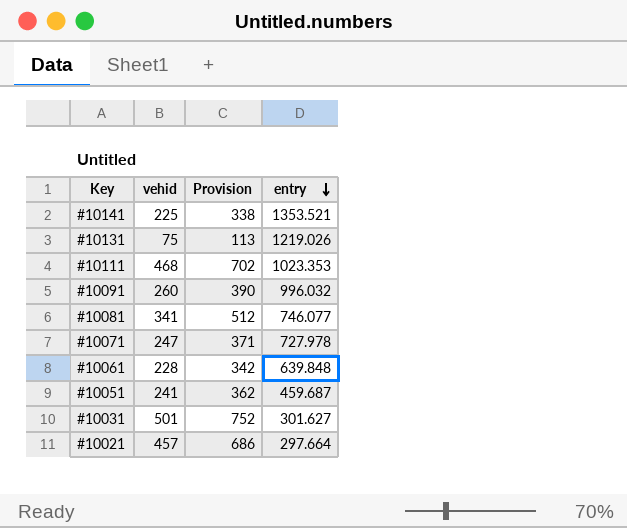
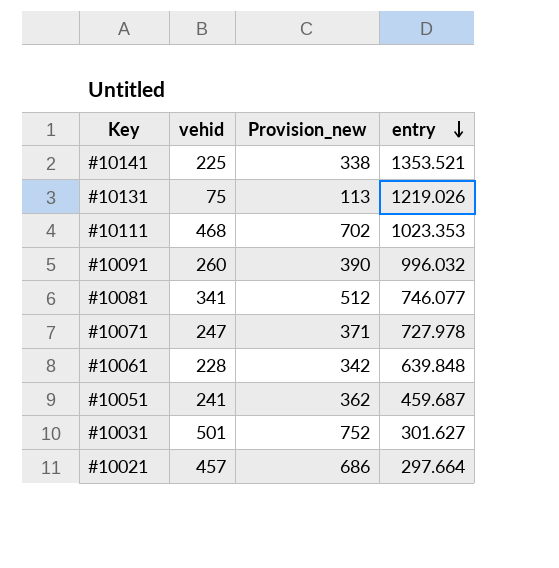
column name: Provision -> Provision_new

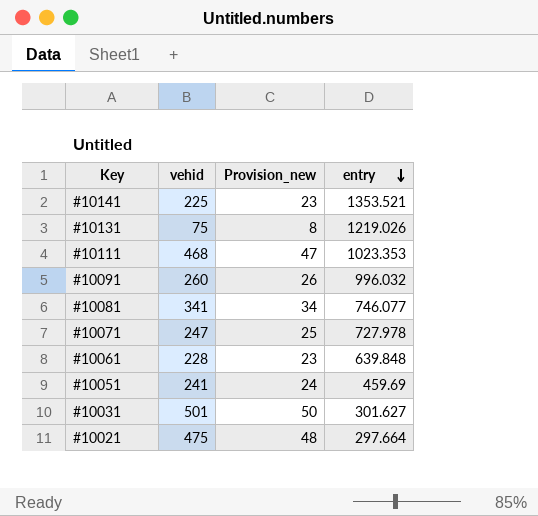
column Provision_new | formula: [vehid] * 1.5 -> [vehid] * 0.1
#10051 | entry: 459.687 -> 459.69
#10021 | vehid: 457 -> 475

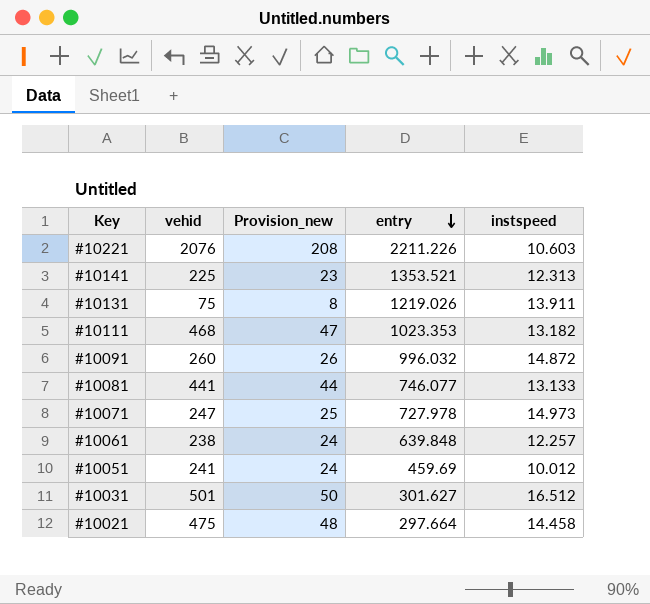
column instspeed | position: none -> 5
row #10221: none -> 2076 | 208 | 2211.226 | 10.603
#10081 | vehid: 341 -> 441
#10081 | Provision_new: 34 -> 44
#10061 | vehid: 228 -> 238
#10061 | Provision_new: 23 -> 24

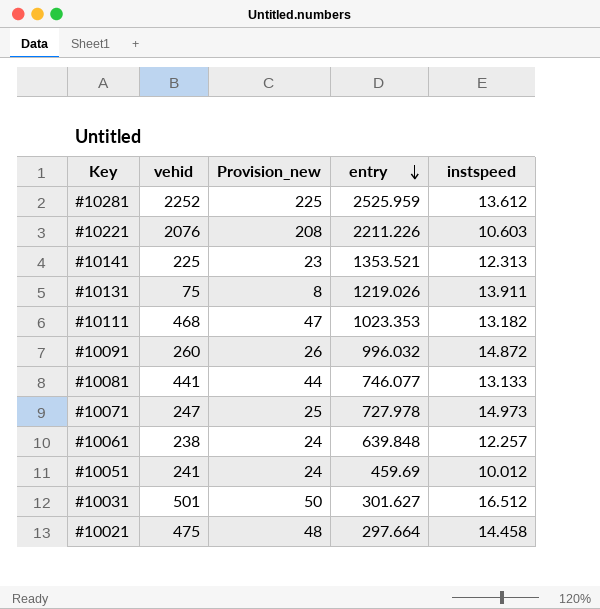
row #10281: none -> 2252 | 225 | 2525.959 | 13.612

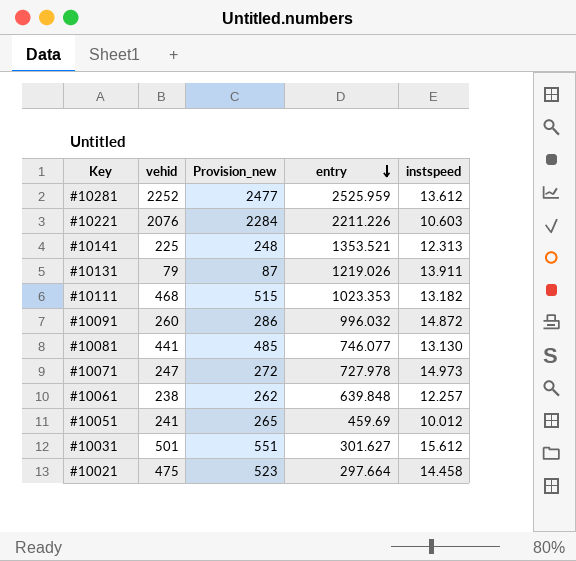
column Provision_new | formula: [vehid] * 0.1 -> [vehid] * 1.1
#10131 | vehid: 75 -> 79
#10081 | instspeed: 13.133 -> 13.130
#10031 | instspeed: 16.512 -> 15.612

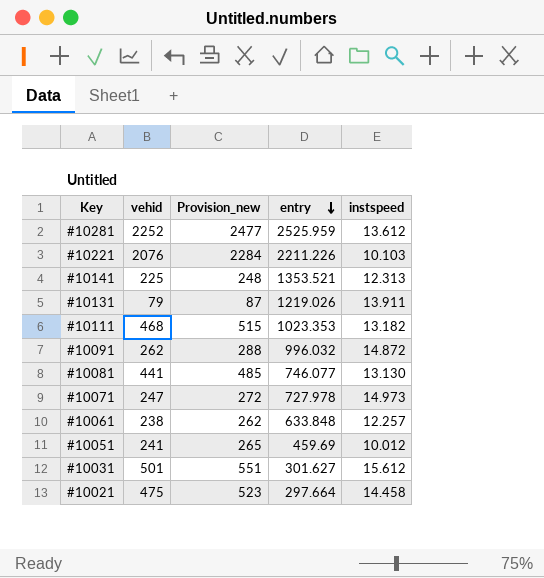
#10221 | instspeed: 10.603 -> 10.103
#10091 | vehid: 260 -> 262
#10091 | Provision_new: 286 -> 288
#10061 | entry: 639.848 -> 633.848

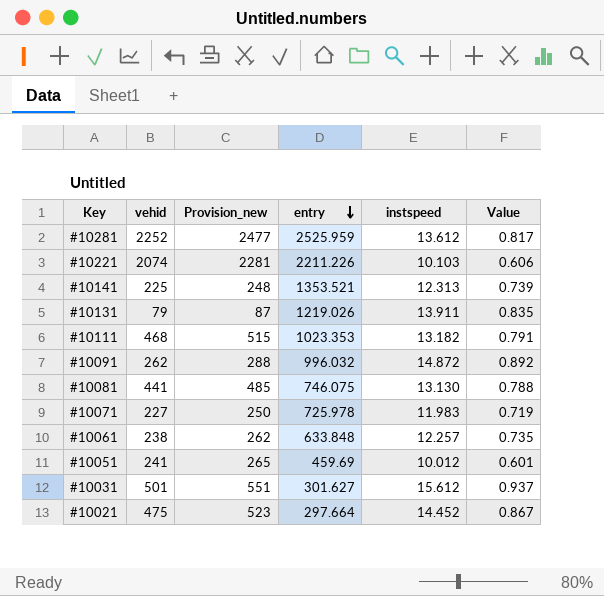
column Value | formula: none -> [instspeed] * 0.06
#10221 | vehid: 2076 -> 2074
#10221 | Provision_new: 2284 -> 2281
#10081 | entry: 746.077 -> 746.075
#10071 | vehid: 247 -> 227
#10071 | Provision_new: 272 -> 250
#10071 | entry: 727.978 -> 725.978
#10071 | instspeed: 14.973 -> 11.983
#10021 | instspeed: 14.458 -> 14.452

